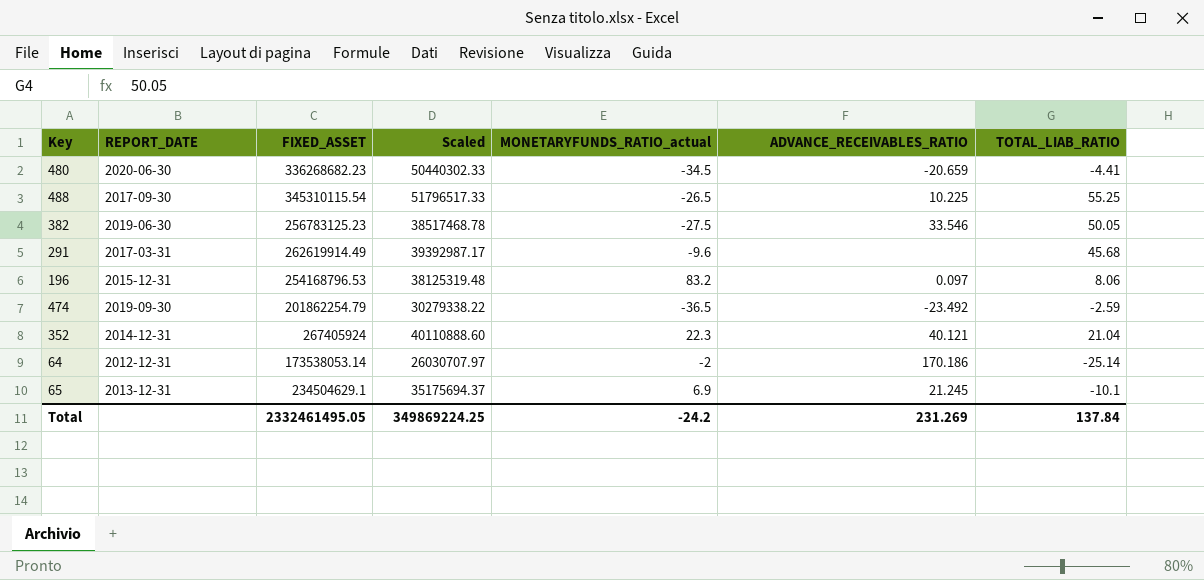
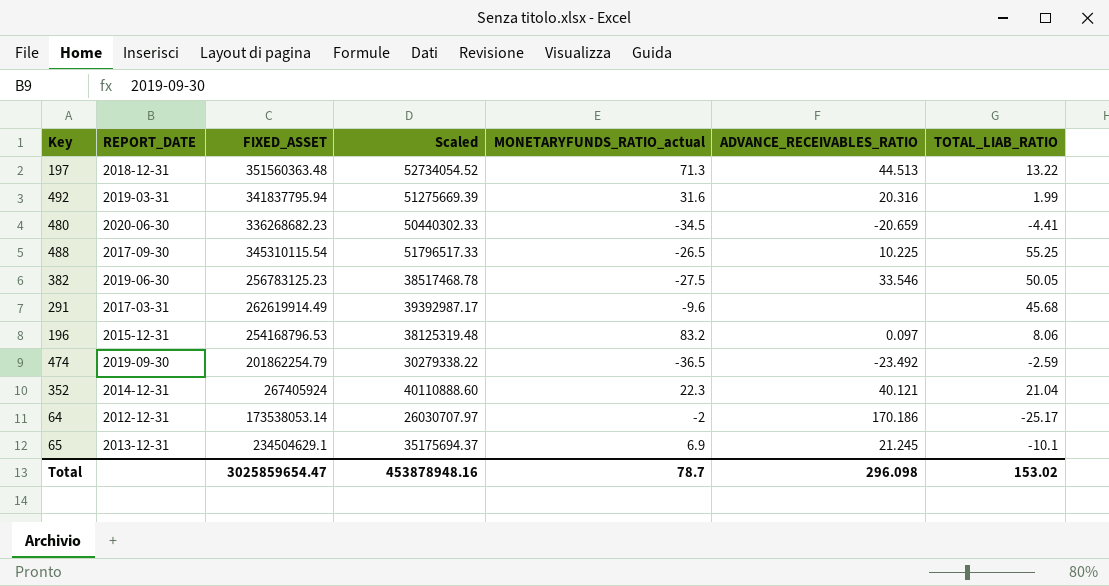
row 197: none -> 2018-12-31 | 351560363.48 | 52734054.52 | 71.3 | 44.513 | 13.22
row 492: none -> 2019-03-31 | 341837795.94 | 51275669.39 | 31.6 | 20.316 | 1.99
64 | TOTAL_LIAB_RATIO: -25.14 -> -25.17
Total | FIXED_ASSET: 2332461495.05 -> 3025859654.47
Total | Scaled: 349869224.25 -> 453878948.16
Total | MONETARYFUNDS_RATIO_actual: -24.2 -> 78.7
Total | ADVANCE_RECEIVABLES_RATIO: 231.269 -> 296.098
Total | TOTAL_LIAB_RATIO: 137.84 -> 153.02

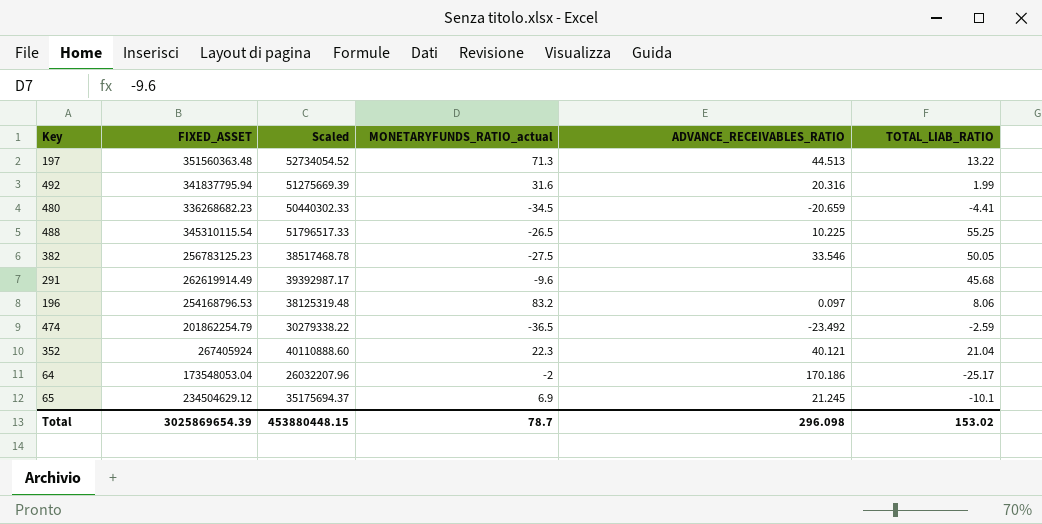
column REPORT_DATE | position: 2 -> none
64 | FIXED_ASSET: 173538053.14 -> 173548053.04
64 | Scaled: 26030707.97 -> 26032207.96
65 | FIXED_ASSET: 234504629.1 -> 234504629.12
Total | FIXED_ASSET: 3025859654.47 -> 3025869654.39
Total | Scaled: 453878948.16 -> 453880448.15

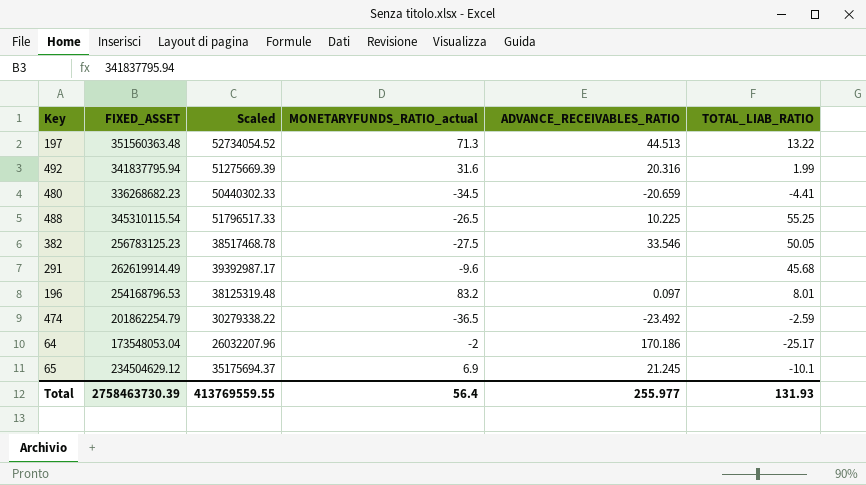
row 352: 267405924 | 40110888.60 | 22.3 | 40.121 | 21.04 -> none
196 | TOTAL_LIAB_RATIO: 8.06 -> 8.01
Total | FIXED_ASSET: 3025869654.39 -> 2758463730.39
Total | Scaled: 453880448.15 -> 413769559.55
Total | MONETARYFUNDS_RATIO_actual: 78.7 -> 56.4
Total | ADVANCE_RECEIVABLES_RATIO: 296.098 -> 255.977
Total | TOTAL_LIAB_RATIO: 153.02 -> 131.93

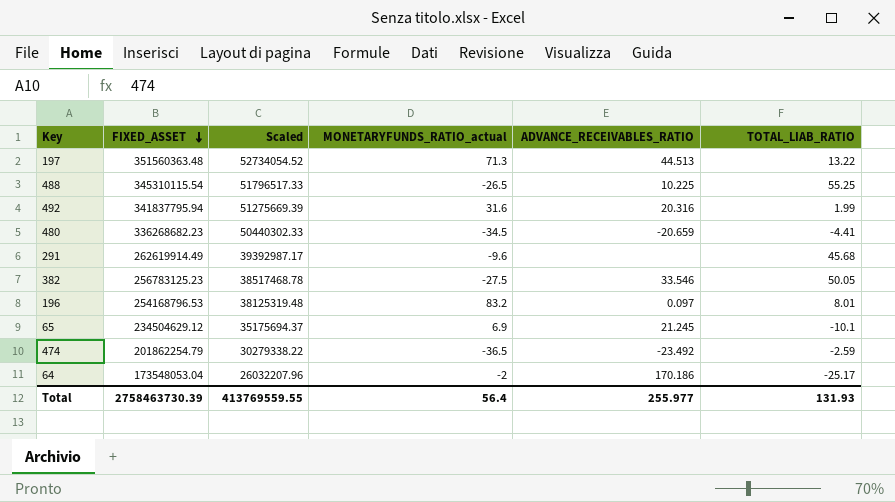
row order: none -> FIXED_ASSET descending

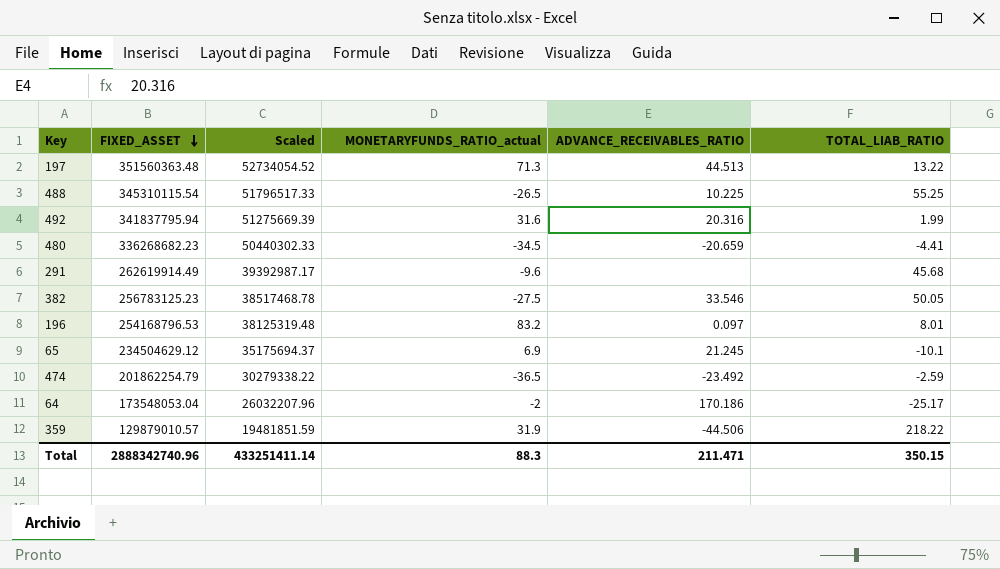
row 359: none -> 129879010.57 | 19481851.59 | 31.9 | -44.506 | 218.22
Total | FIXED_ASSET: 2758463730.39 -> 2888342740.96
Total | Scaled: 413769559.55 -> 433251411.14
Total | MONETARYFUNDS_RATIO_actual: 56.4 -> 88.3
Total | ADVANCE_RECEIVABLES_RATIO: 255.977 -> 211.471
Total | TOTAL_LIAB_RATIO: 131.93 -> 350.15

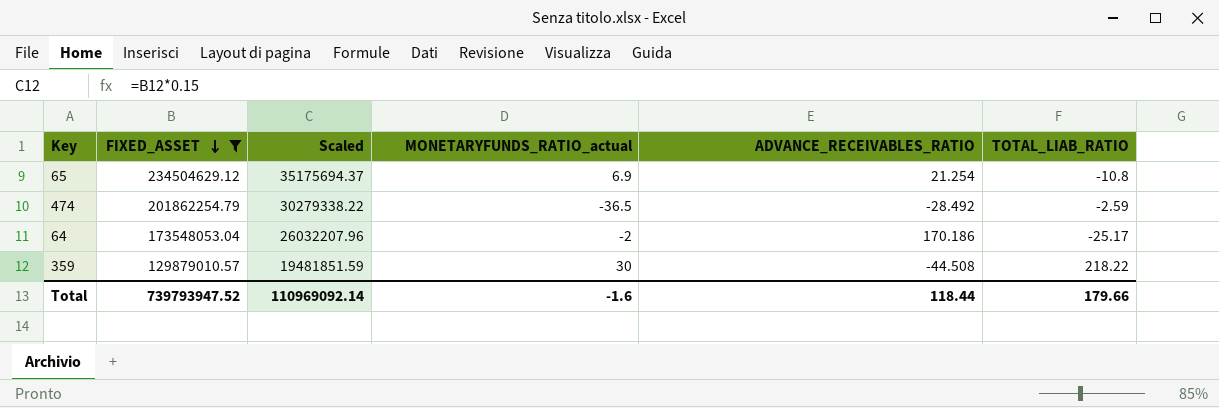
filter: none -> FIXED_ASSET <= 234504629.12
65 | ADVANCE_RECEIVABLES_RATIO: 21.245 -> 21.254
65 | TOTAL_LIAB_RATIO: -10.1 -> -10.8
474 | ADVANCE_RECEIVABLES_RATIO: -23.492 -> -28.492
359 | MONETARYFUNDS_RATIO_actual: 31.9 -> 30
359 | ADVANCE_RECEIVABLES_RATIO: -44.506 -> -44.508
Total | FIXED_ASSET: 2888342740.96 -> 739793947.52
Total | Scaled: 433251411.14 -> 110969092.14
Total | MONETARYFUNDS_RATIO_actual: 88.3 -> -1.6
Total | ADVANCE_RECEIVABLES_RATIO: 211.471 -> 118.44
Total | TOTAL_LIAB_RATIO: 350.15 -> 179.66

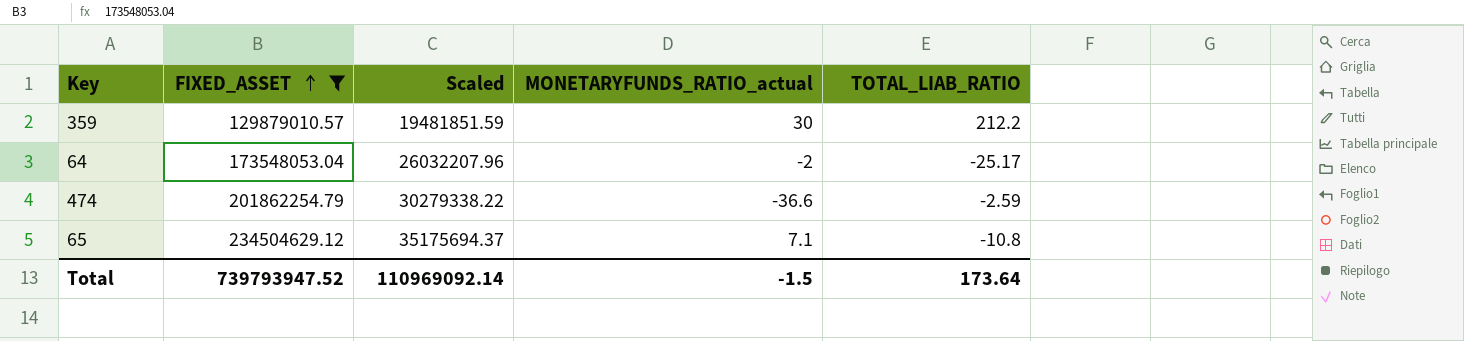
row order: FIXED_ASSET descending -> FIXED_ASSET ascending
column ADVANCE_RECEIVABLES_RATIO | position: 5 -> none
359 | TOTAL_LIAB_RATIO: 218.22 -> 212.2
474 | MONETARYFUNDS_RATIO_actual: -36.5 -> -36.6
65 | MONETARYFUNDS_RATIO_actual: 6.9 -> 7.1
Total | MONETARYFUNDS_RATIO_actual: -1.6 -> -1.5
Total | TOTAL_LIAB_RATIO: 179.66 -> 173.64

